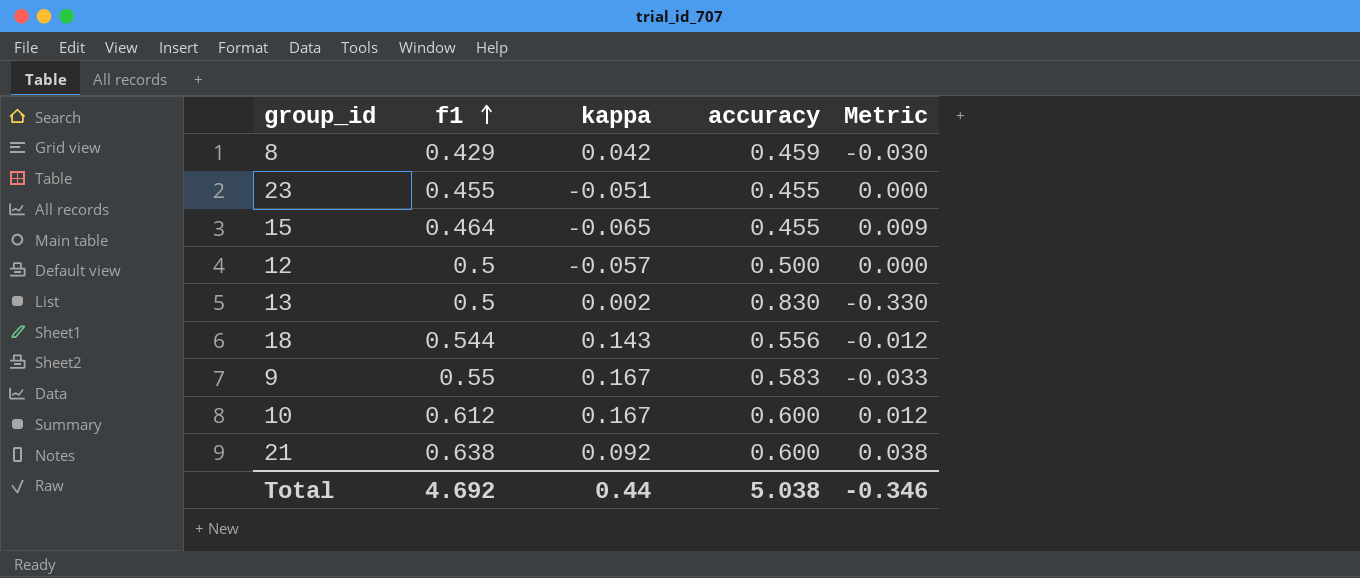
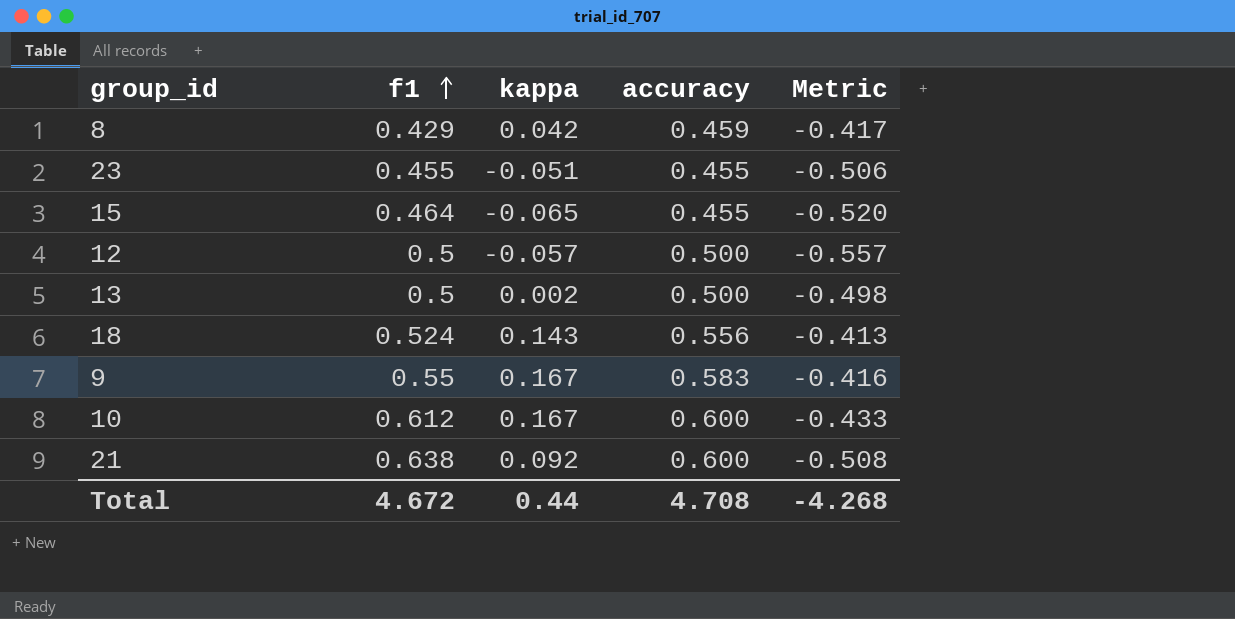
column Metric | formula: [f1] - [accuracy] -> [kappa] - [accuracy]
13 | accuracy: 0.830 -> 0.500
18 | f1: 0.544 -> 0.524
Total | f1: 4.692 -> 4.672
Total | accuracy: 5.038 -> 4.708
Total | Metric: -0.346 -> -4.268

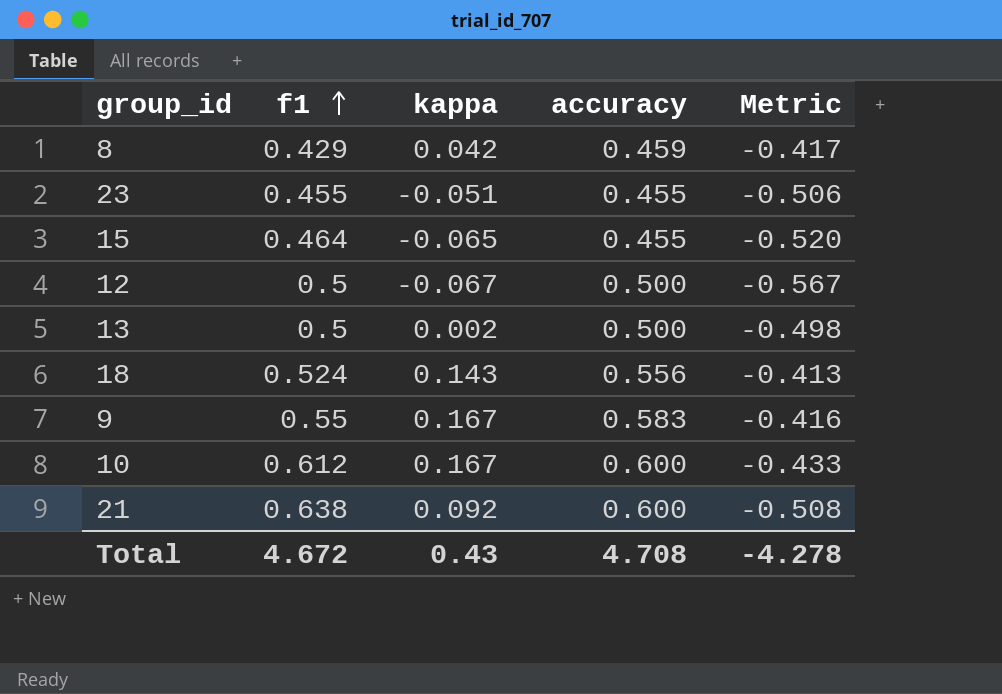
12 | kappa: -0.057 -> -0.067
12 | Metric: -0.557 -> -0.567
Total | kappa: 0.44 -> 0.43
Total | Metric: -4.268 -> -4.278

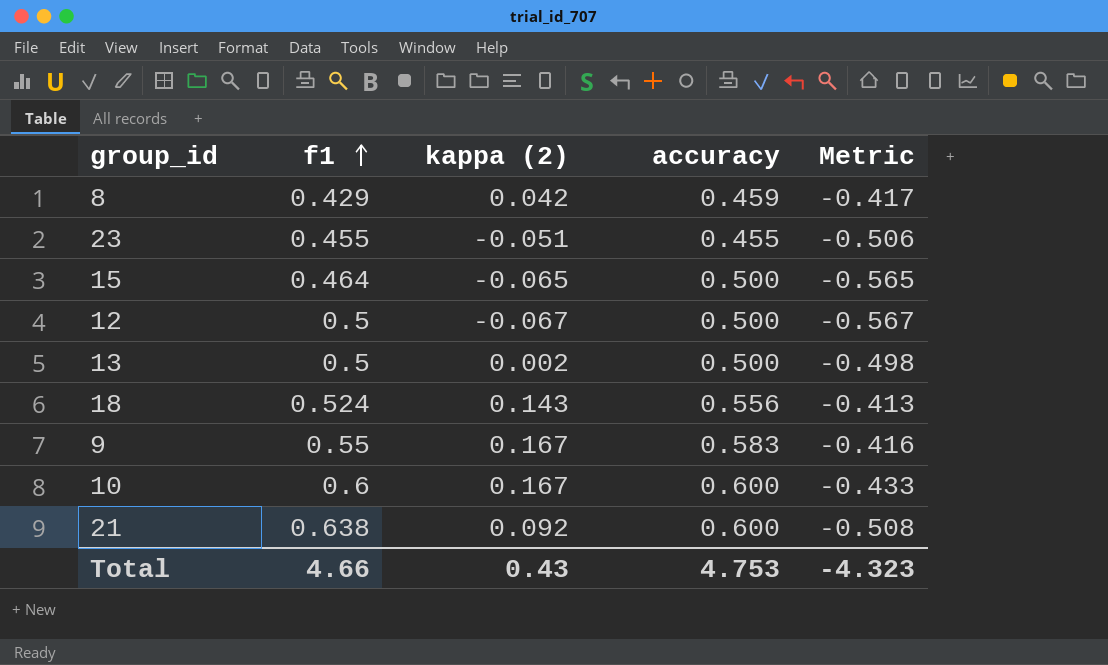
column name: kappa -> kappa (2)
15 | accuracy: 0.455 -> 0.500
15 | Metric: -0.520 -> -0.565
10 | f1: 0.612 -> 0.6
Total | f1: 4.672 -> 4.66
Total | accuracy: 4.708 -> 4.753
Total | Metric: -4.278 -> -4.323

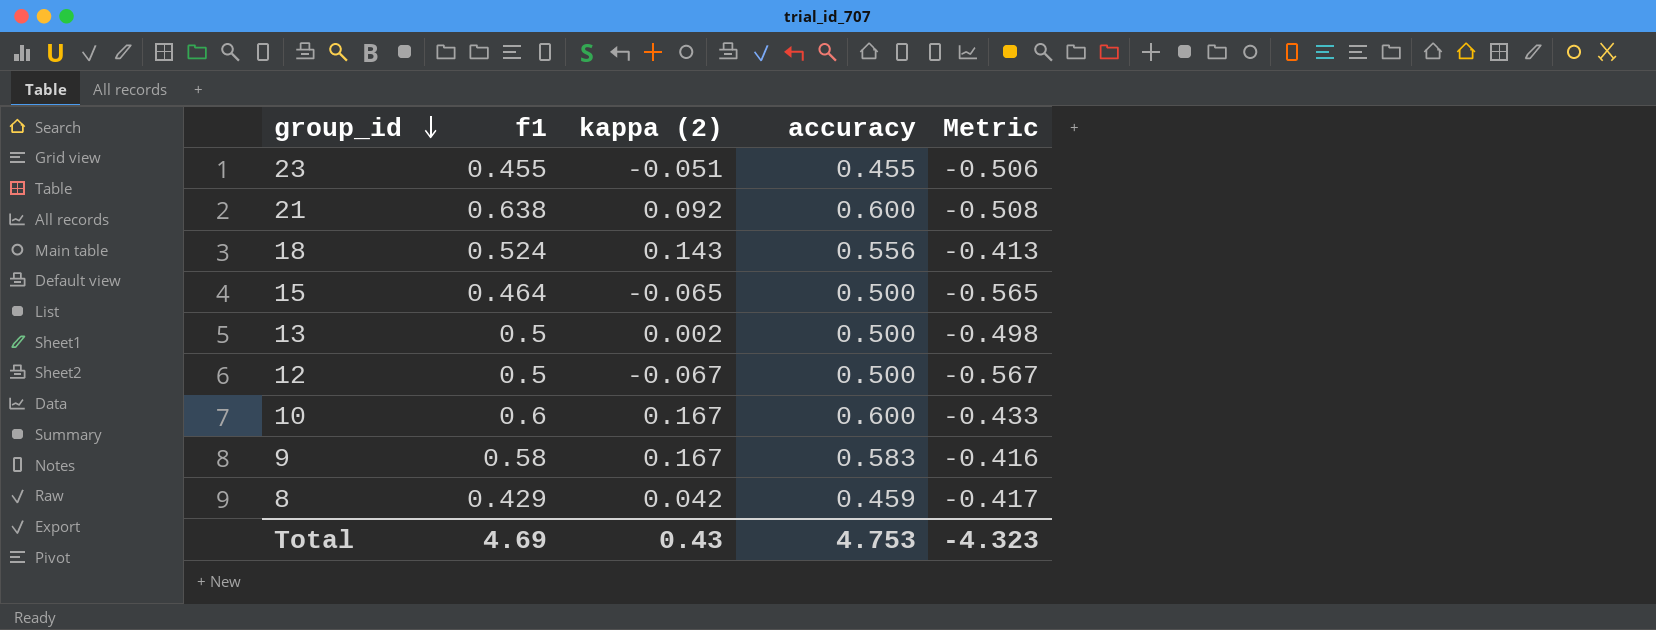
row order: f1 ascending -> group_id descending
9 | f1: 0.55 -> 0.58
Total | f1: 4.66 -> 4.69

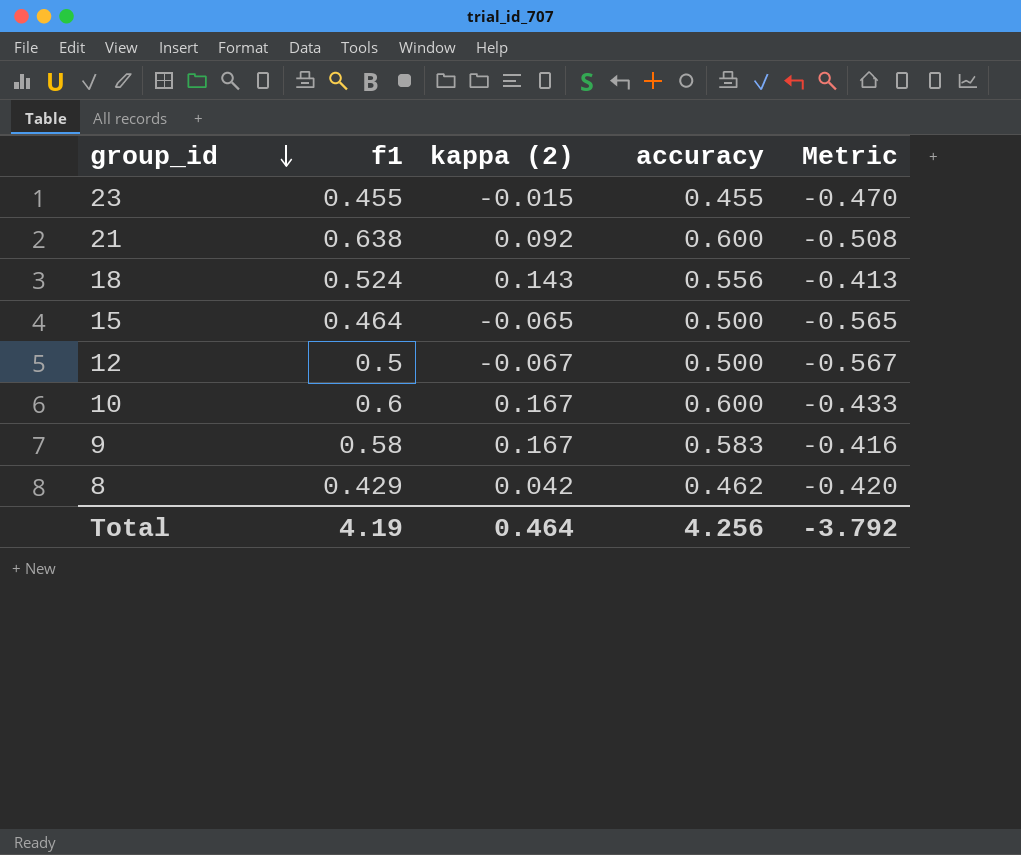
row 13: 0.5 | 0.002 | 0.500 | -0.498 -> none
23 | kappa (2): -0.051 -> -0.015
23 | Metric: -0.506 -> -0.470
8 | accuracy: 0.459 -> 0.462
8 | Metric: -0.417 -> -0.420
Total | f1: 4.69 -> 4.19
Total | kappa (2): 0.43 -> 0.464
Total | accuracy: 4.753 -> 4.256
Total | Metric: -4.323 -> -3.792

